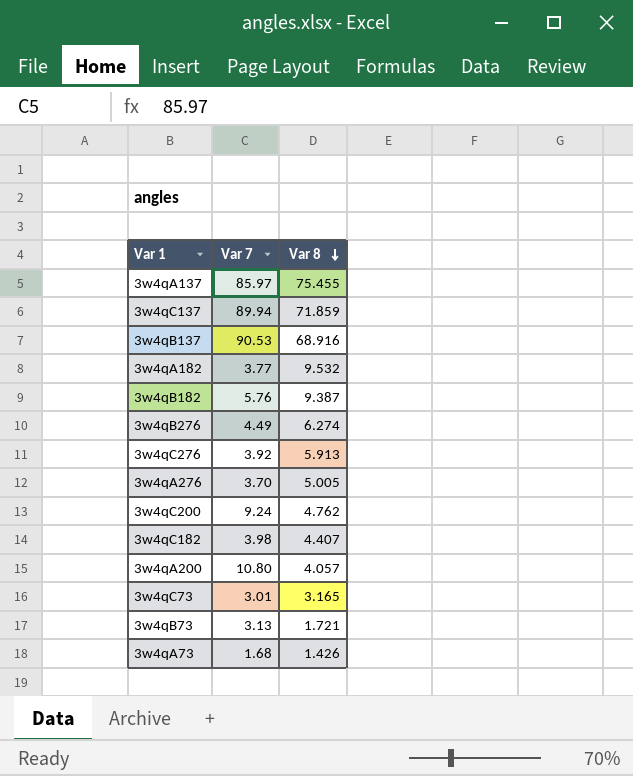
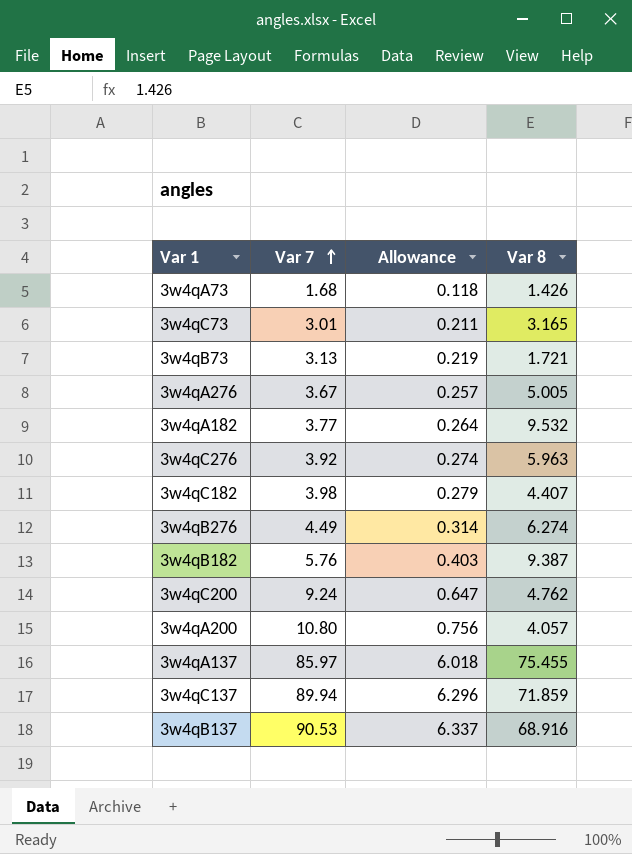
row order: Var 8 descending -> Var 7 ascending
column Allowance | formula: none -> [Var 7] * 0.07
3w4qA276 | Var 7: 3.70 -> 3.67
3w4qC276 | Var 8: 5.913 -> 5.963

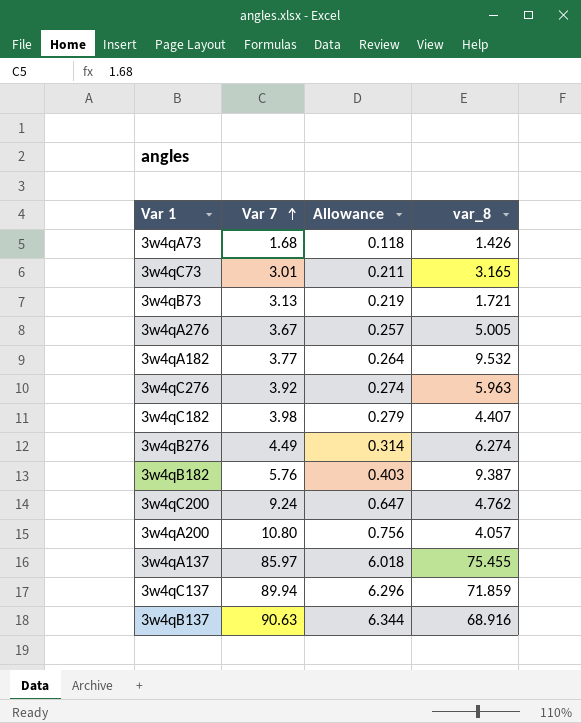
column name: Var 8 -> var_8
3w4qB137 | Var 7: 90.53 -> 90.63
3w4qB137 | Allowance: 6.337 -> 6.344

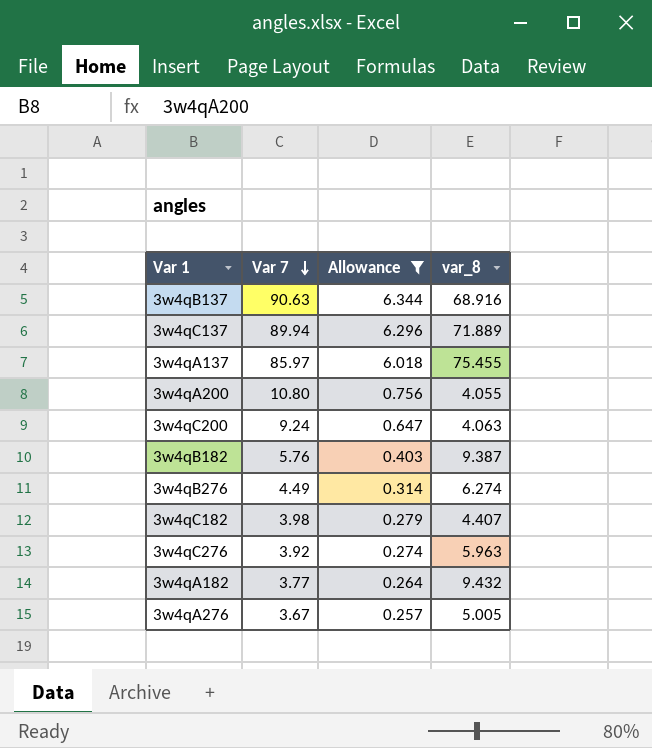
filter: none -> Allowance >= 0.257
row order: Var 7 ascending -> Var 7 descending
3w4qC137 | var_8: 71.859 -> 71.889
3w4qA200 | var_8: 4.057 -> 4.055
3w4qC200 | var_8: 4.762 -> 4.063
3w4qA182 | var_8: 9.532 -> 9.432

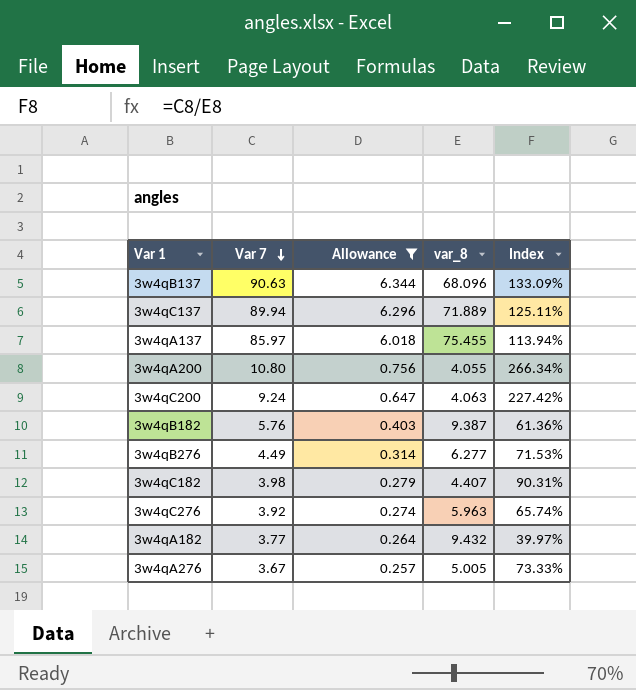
column Index | formula: none -> [Var 7] / [var_8]
3w4qB137 | var_8: 68.916 -> 68.096
3w4qB276 | var_8: 6.274 -> 6.277

